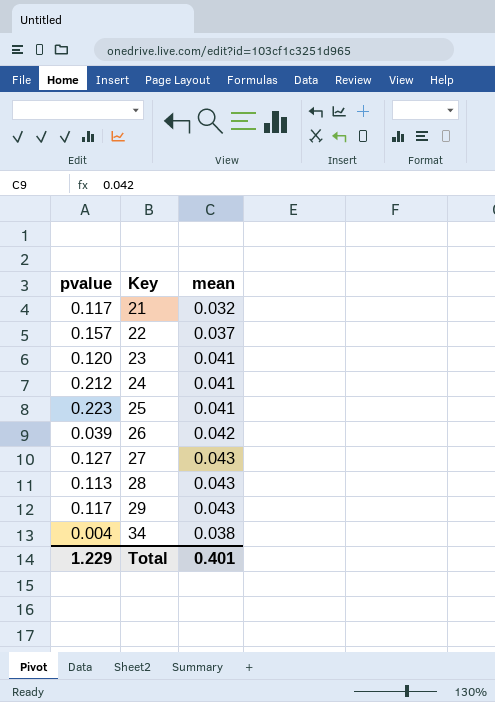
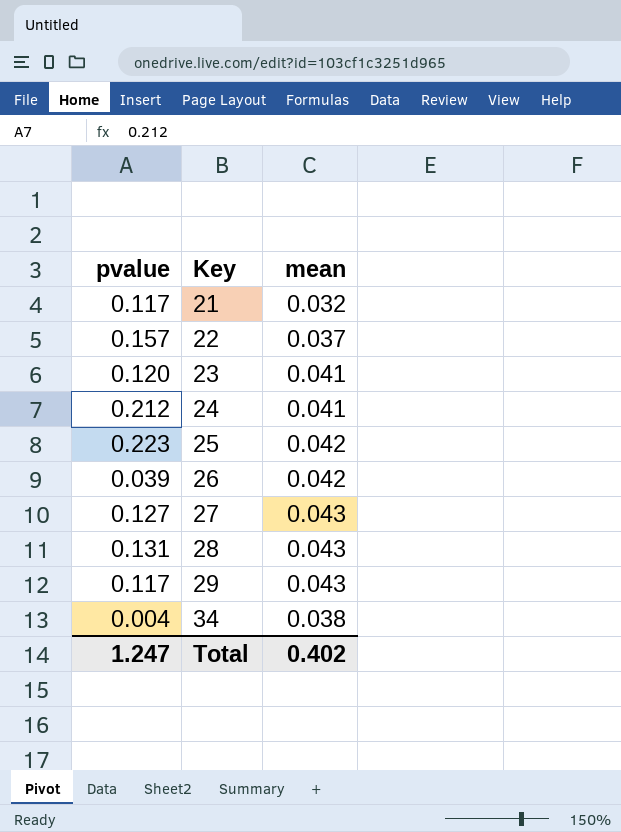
25 | mean: 0.041 -> 0.042
28 | pvalue: 0.113 -> 0.131
Total | pvalue: 1.229 -> 1.247
Total | mean: 0.401 -> 0.402

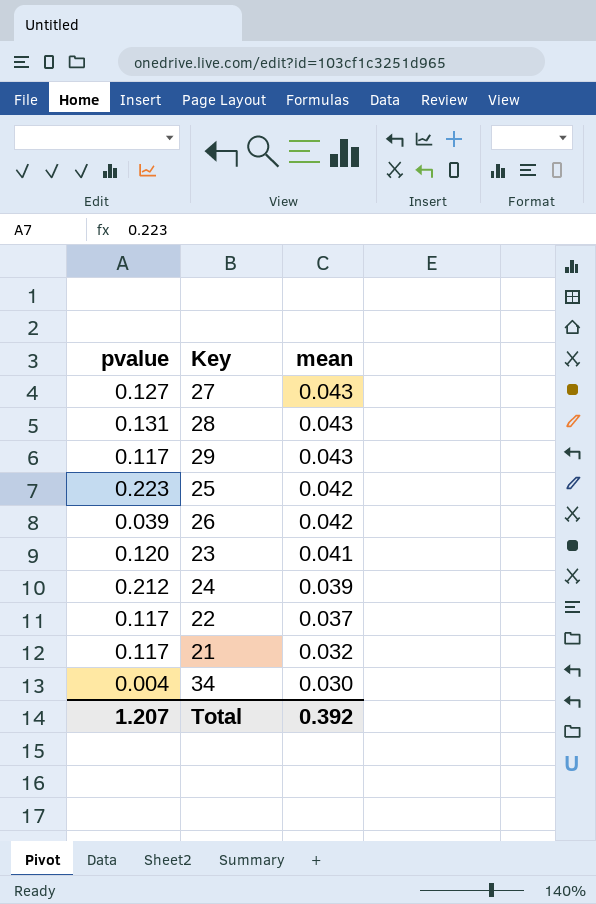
row order: Key ascending -> mean descending
24 | mean: 0.041 -> 0.039
22 | pvalue: 0.157 -> 0.117
34 | mean: 0.038 -> 0.030
Total | pvalue: 1.247 -> 1.207
Total | mean: 0.402 -> 0.392

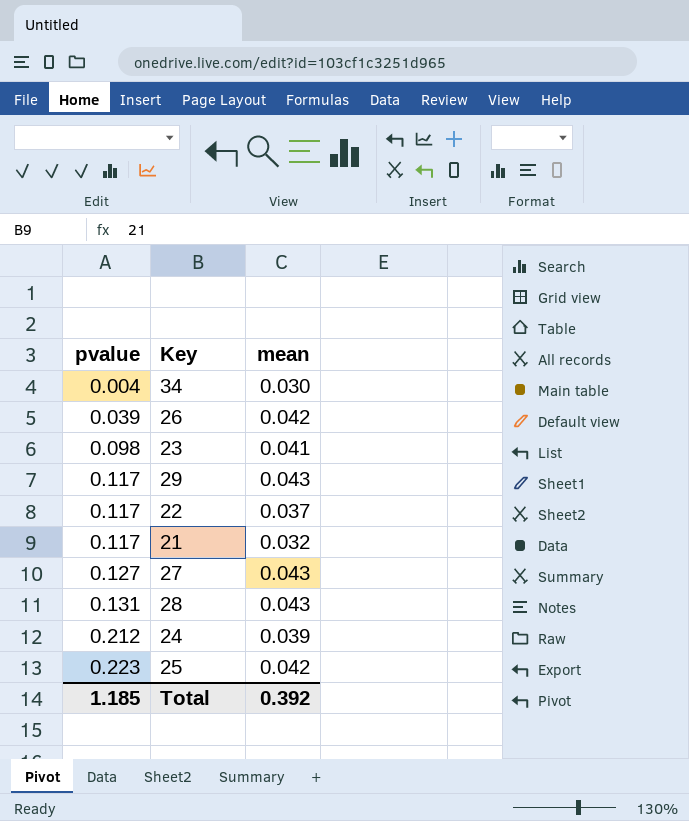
row order: mean descending -> pvalue ascending
23 | pvalue: 0.120 -> 0.098
Total | pvalue: 1.207 -> 1.185

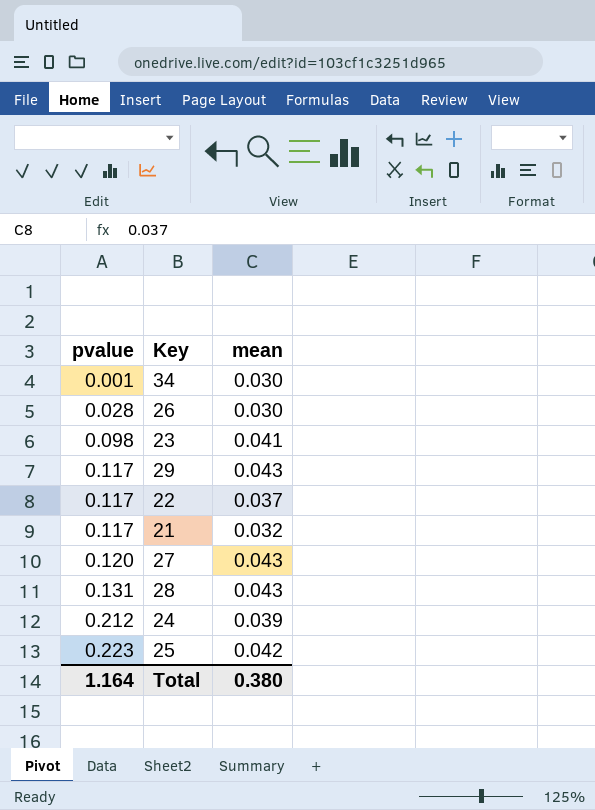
34 | pvalue: 0.004 -> 0.001
26 | pvalue: 0.039 -> 0.028
26 | mean: 0.042 -> 0.030
27 | pvalue: 0.127 -> 0.120
Total | pvalue: 1.185 -> 1.164
Total | mean: 0.392 -> 0.380

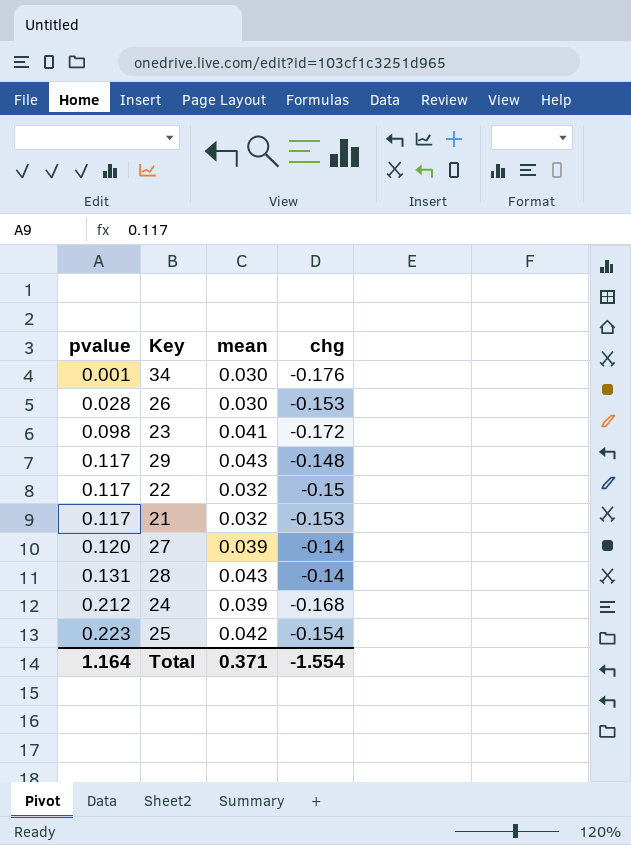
column chg | position: none -> 4
22 | mean: 0.037 -> 0.032
27 | mean: 0.043 -> 0.039
Total | mean: 0.380 -> 0.371

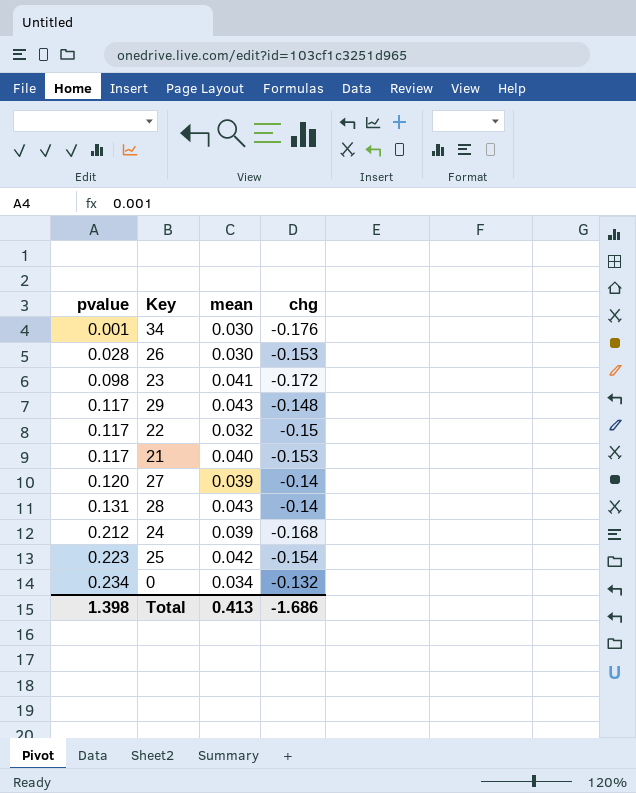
21 | mean: 0.032 -> 0.040
row 0: none -> 0.234 | 0.034 | -0.132
Total | pvalue: 1.164 -> 1.398
Total | mean: 0.371 -> 0.413
Total | chg: -1.554 -> -1.686

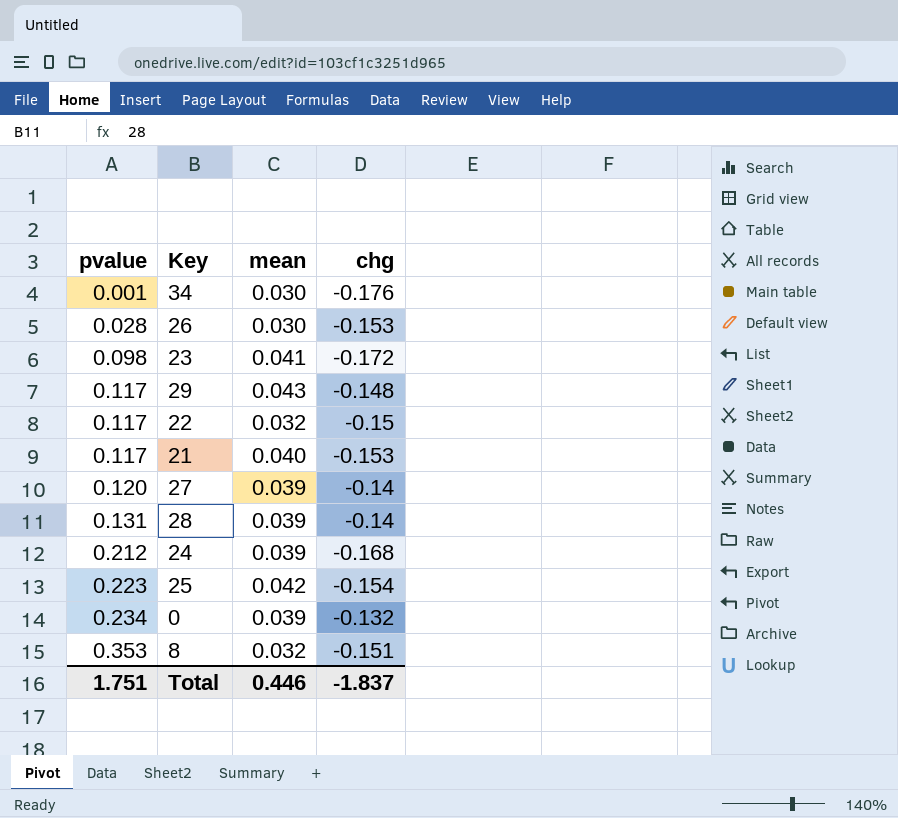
28 | mean: 0.043 -> 0.039
0 | mean: 0.034 -> 0.039
row 8: none -> 0.353 | 0.032 | -0.151
Total | pvalue: 1.398 -> 1.751
Total | mean: 0.413 -> 0.446
Total | chg: -1.686 -> -1.837

